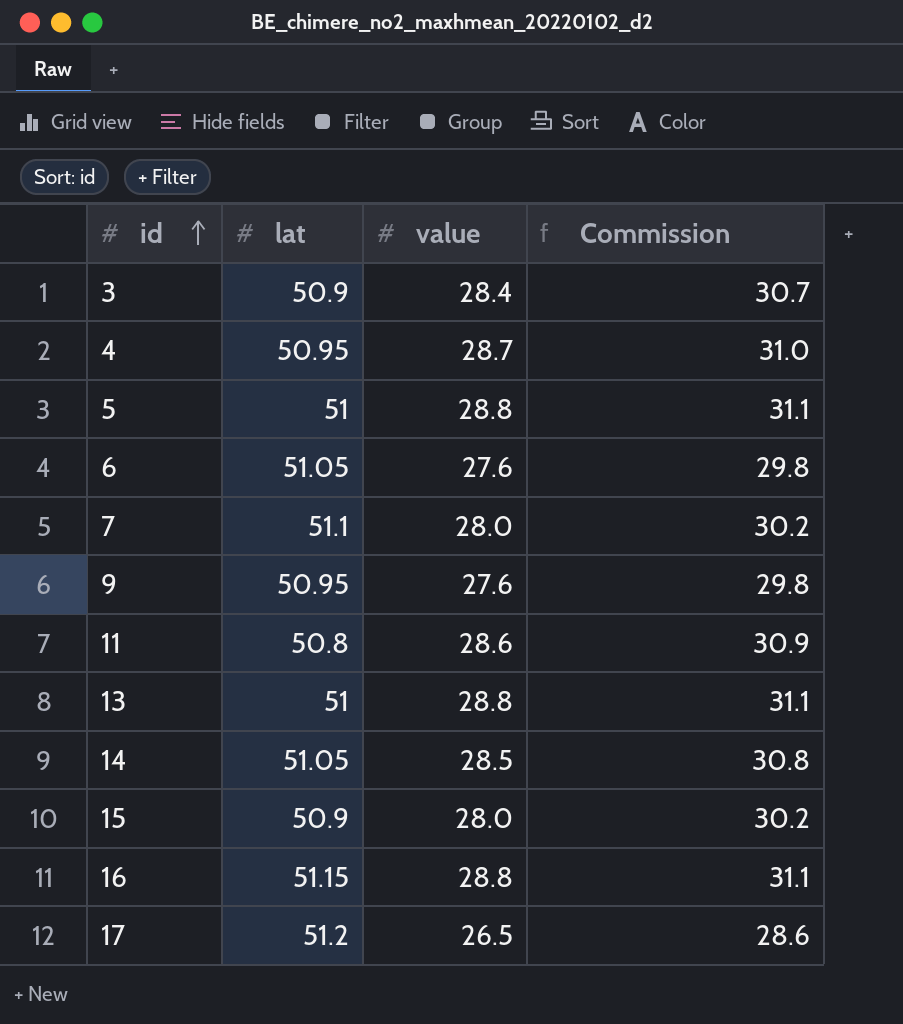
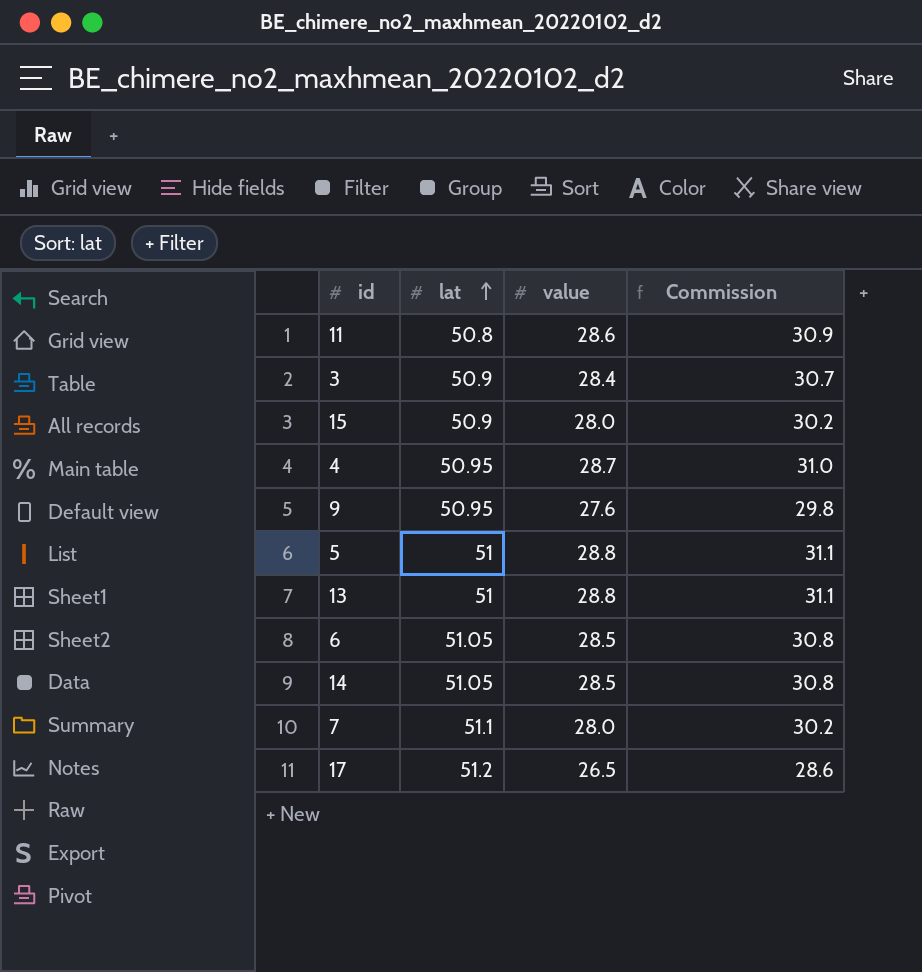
row order: id ascending -> lat ascending
row 16: 51.15 | 28.8 | 31.1 -> none
6 | value: 27.6 -> 28.5
6 | Commission: 29.8 -> 30.8

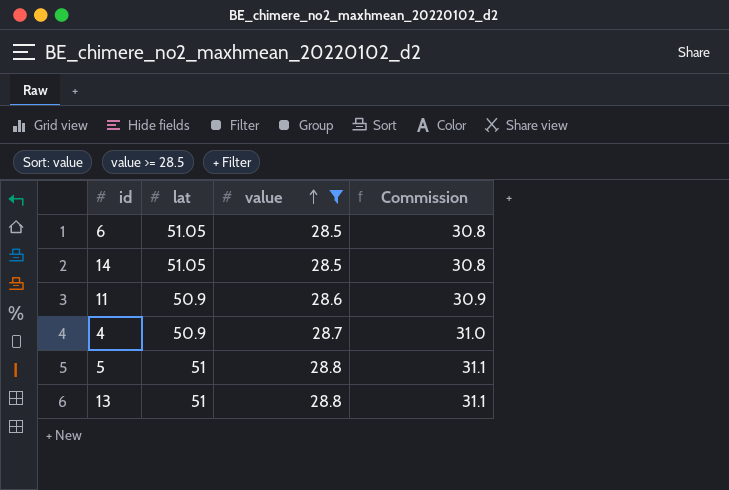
filter: none -> value >= 28.5
row order: lat ascending -> value ascending
11 | lat: 50.8 -> 50.9
4 | lat: 50.95 -> 50.9

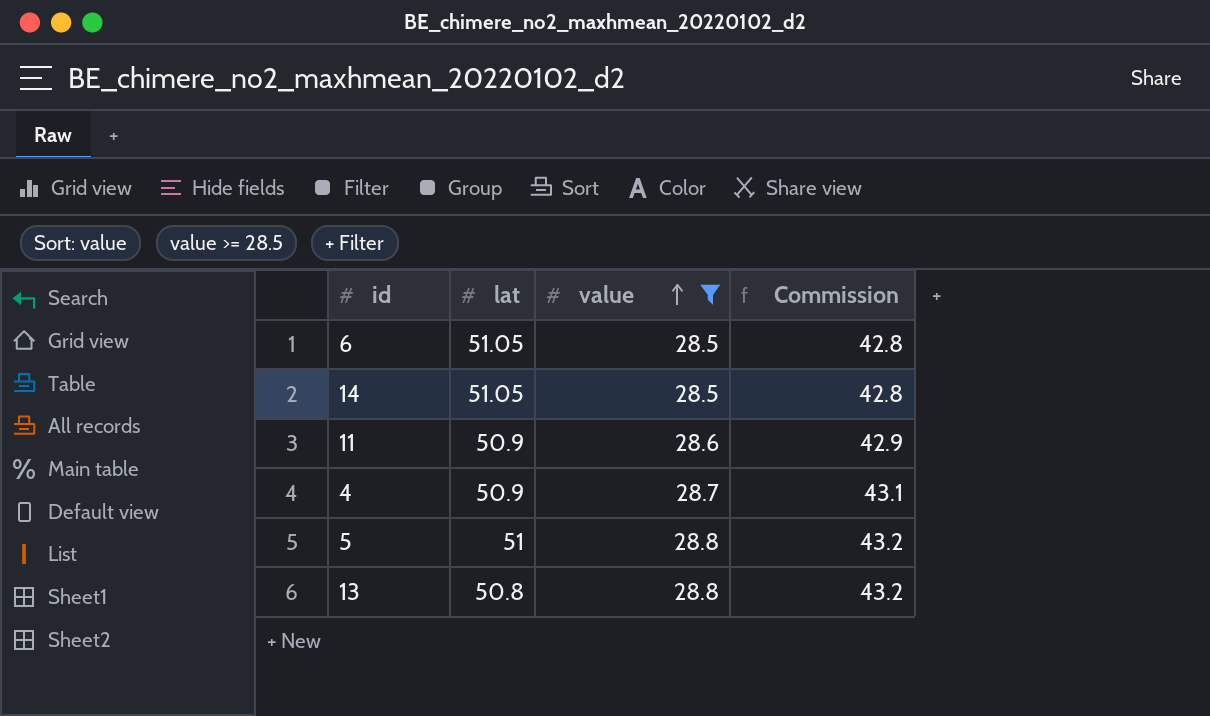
column Commission | formula: [value] * 1.08 -> [value] * 1.5
13 | lat: 51 -> 50.8

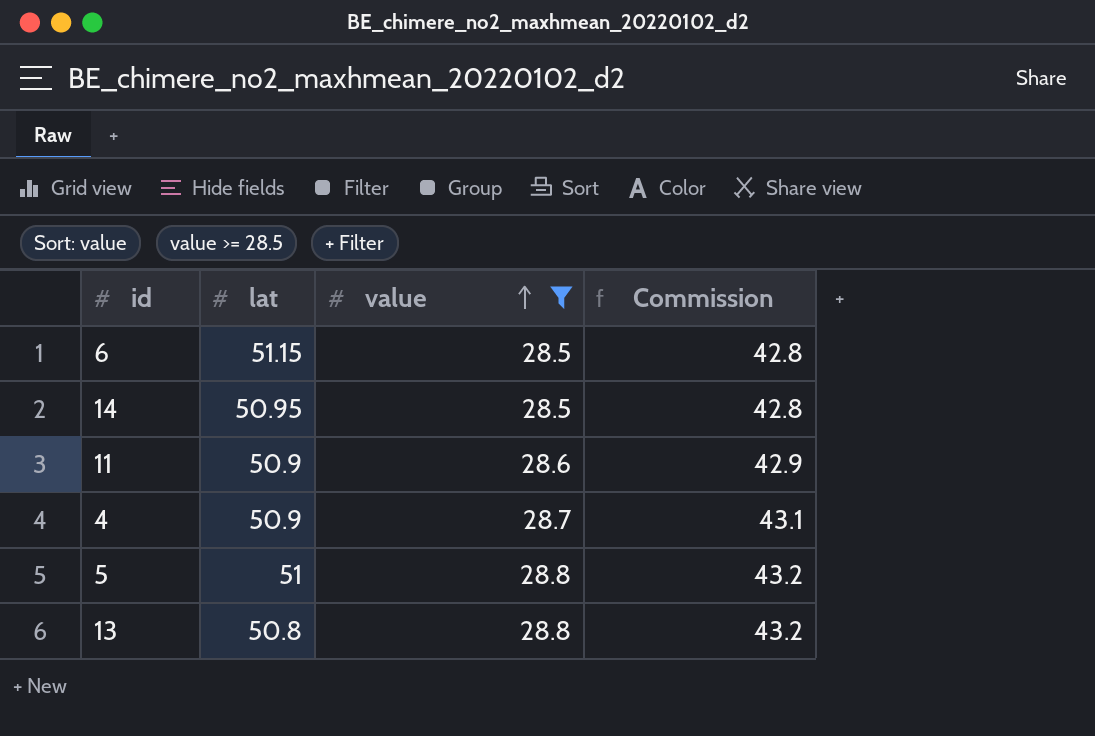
6 | lat: 51.05 -> 51.15
14 | lat: 51.05 -> 50.95

